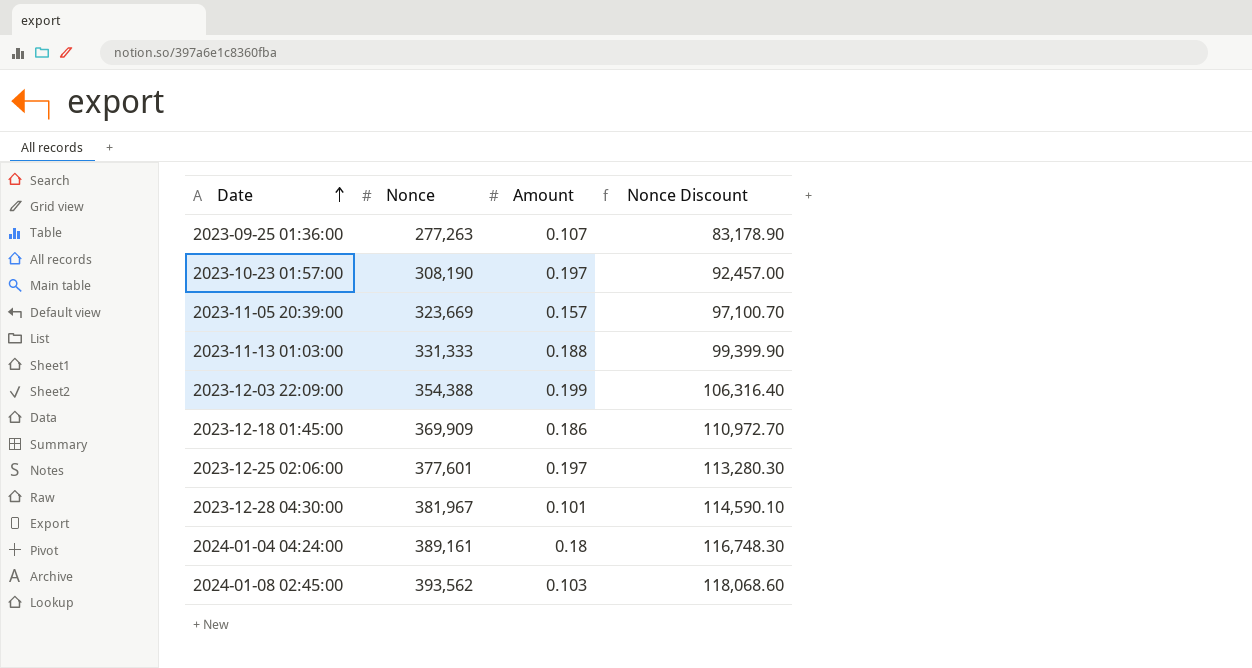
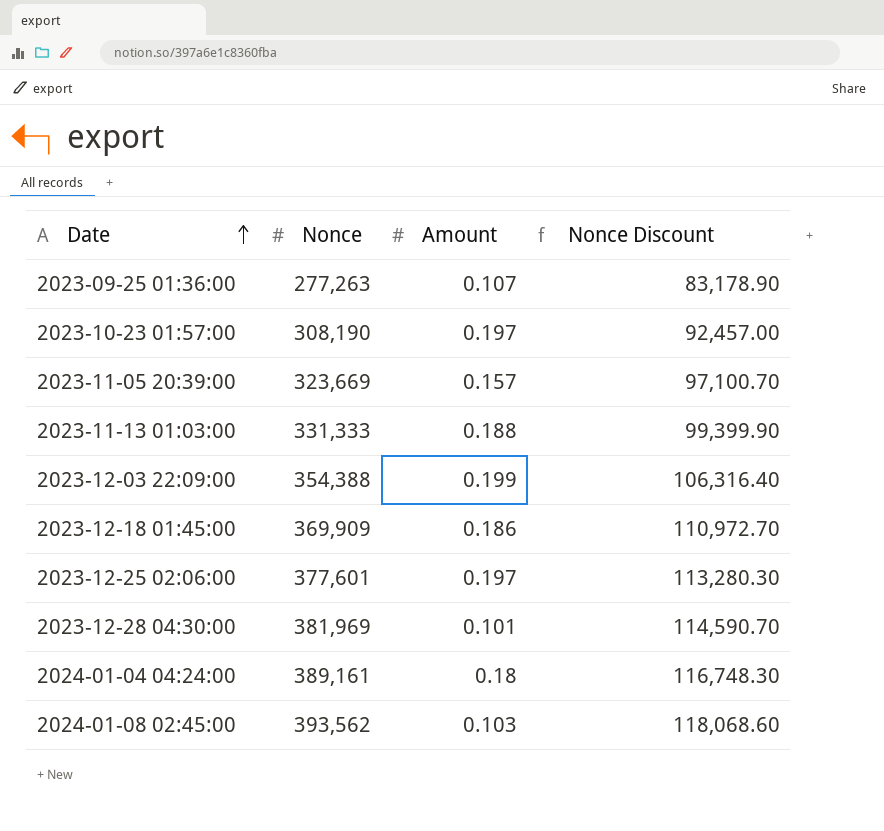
2023-12-28 04:30:00 | Nonce: 381,967 -> 381,969
2023-12-28 04:30:00 | Nonce Discount: 114,590.10 -> 114,590.70

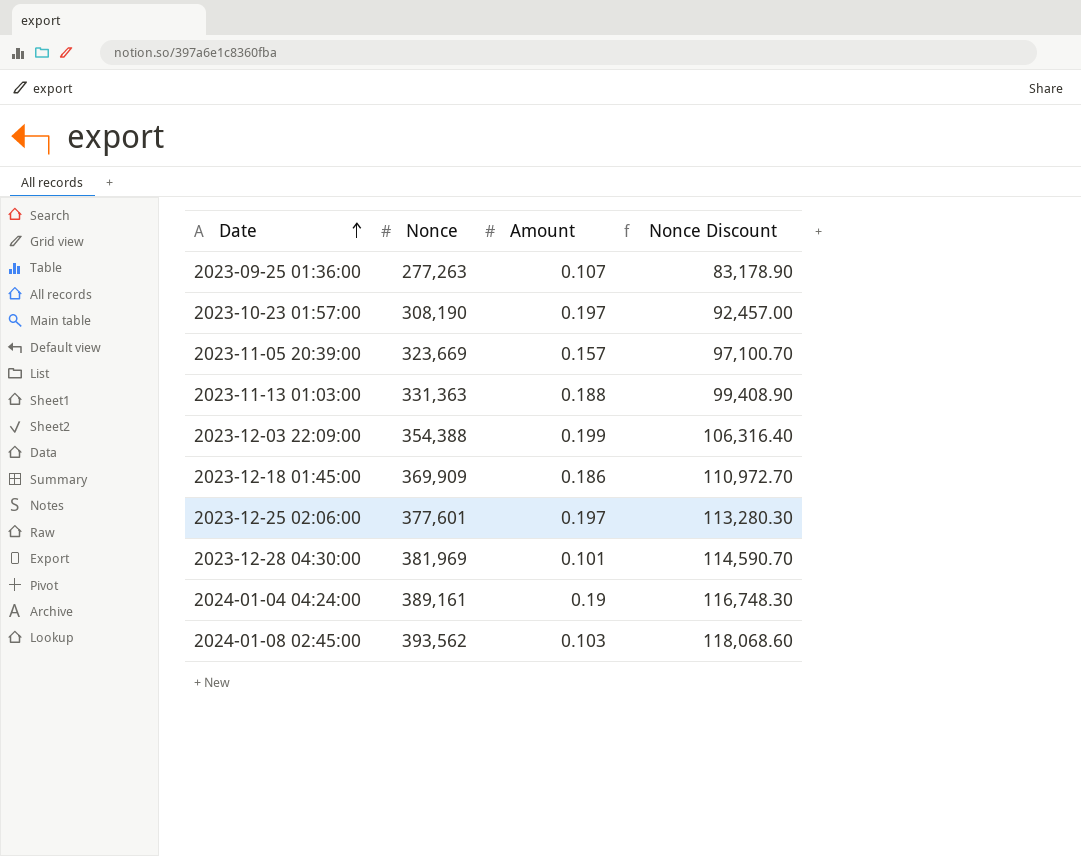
2023-11-13 01:03:00 | Nonce: 331,333 -> 331,363
2023-11-13 01:03:00 | Nonce Discount: 99,399.90 -> 99,408.90
2024-01-04 04:24:00 | Amount: 0.18 -> 0.19

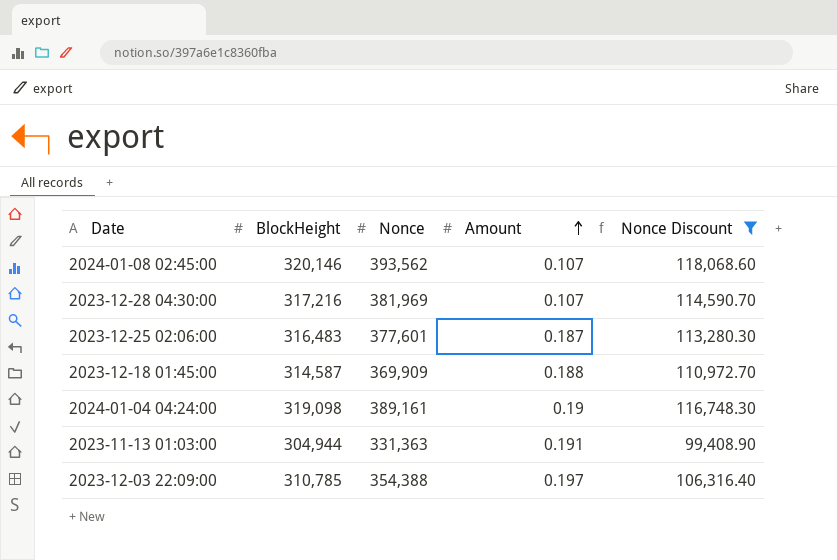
filter: none -> Nonce Discount >= 99,408.90
row order: Date ascending -> Amount ascending
column BlockHeight | position: none -> 2
2024-01-08 02:45:00 | Amount: 0.103 -> 0.107
2023-12-28 04:30:00 | Amount: 0.101 -> 0.107
2023-12-25 02:06:00 | Amount: 0.197 -> 0.187
2023-12-18 01:45:00 | Amount: 0.186 -> 0.188
2023-11-13 01:03:00 | Amount: 0.188 -> 0.191
2023-12-03 22:09:00 | Amount: 0.199 -> 0.197

